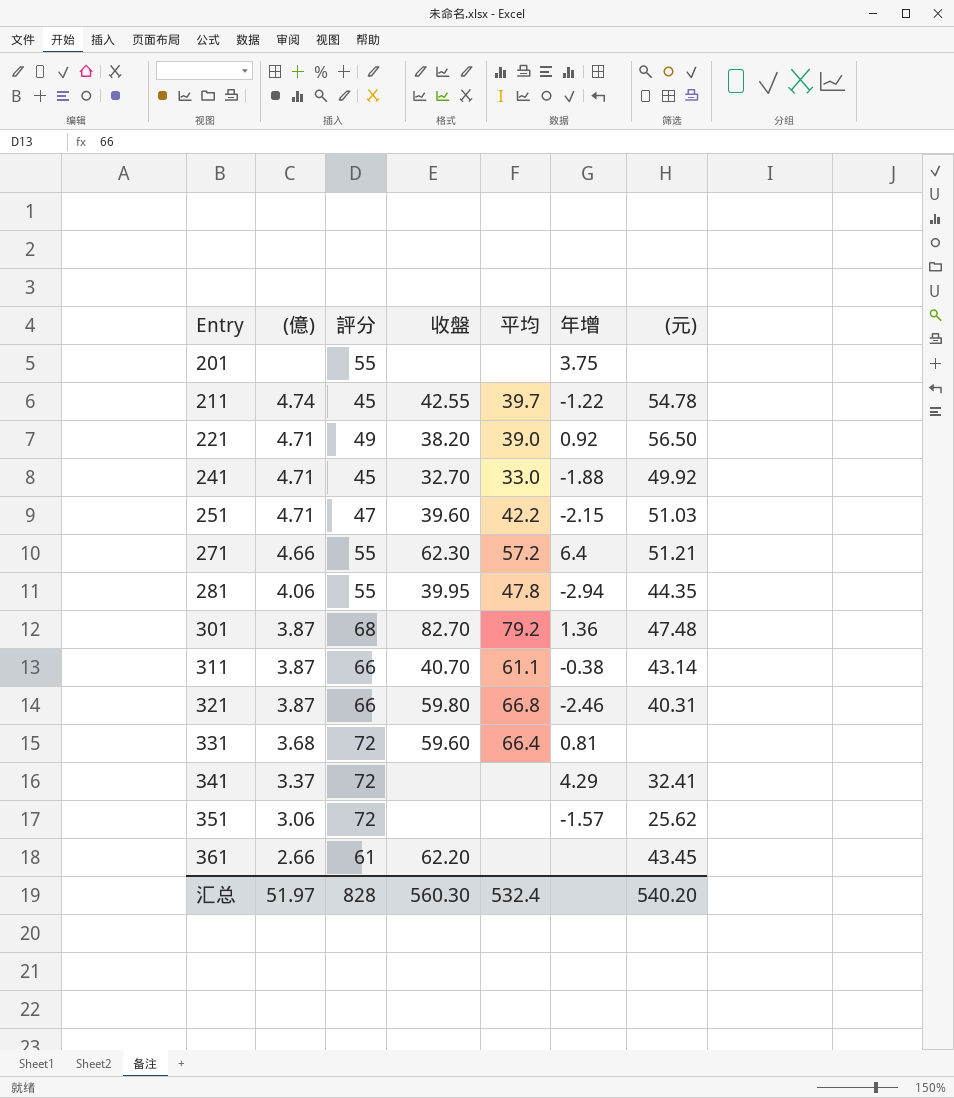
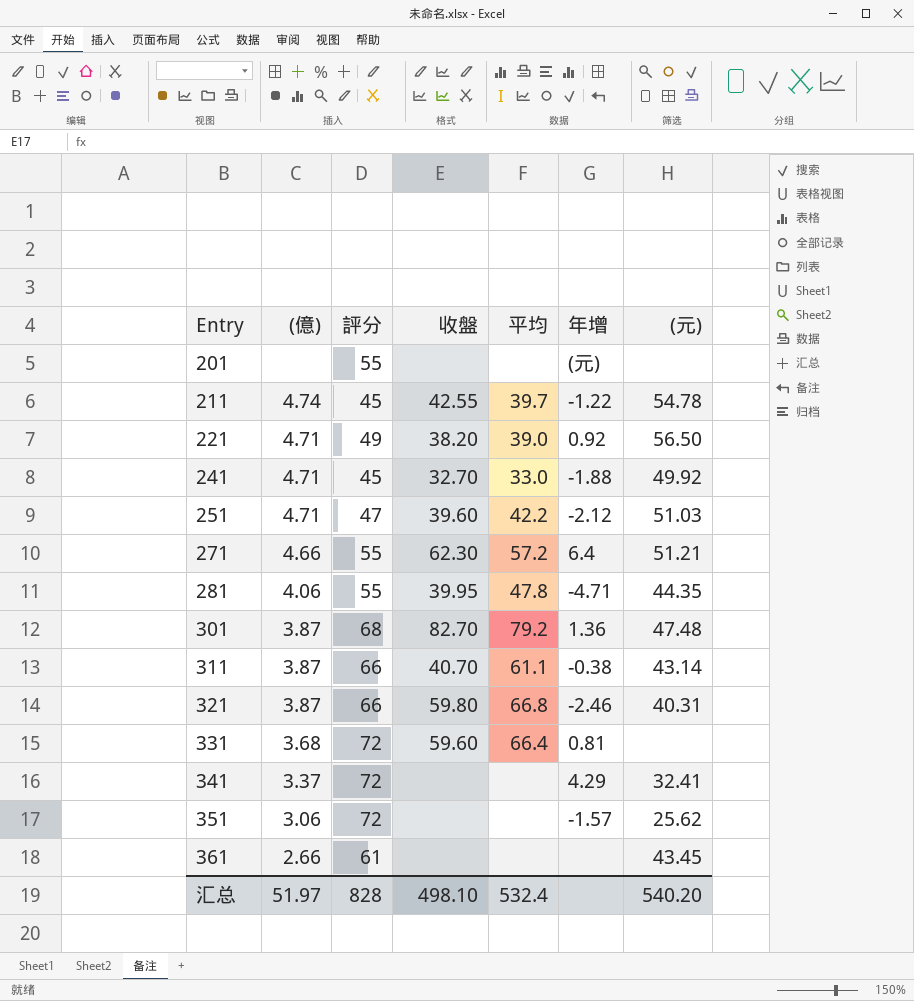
201 | 年增: 3.75 -> (元)
251 | 年增: -2.15 -> -2.12
281 | 年增: -2.94 -> -4.71
361 | 收盤: 62.20 -> none
汇总 | 收盤: 560.30 -> 498.10

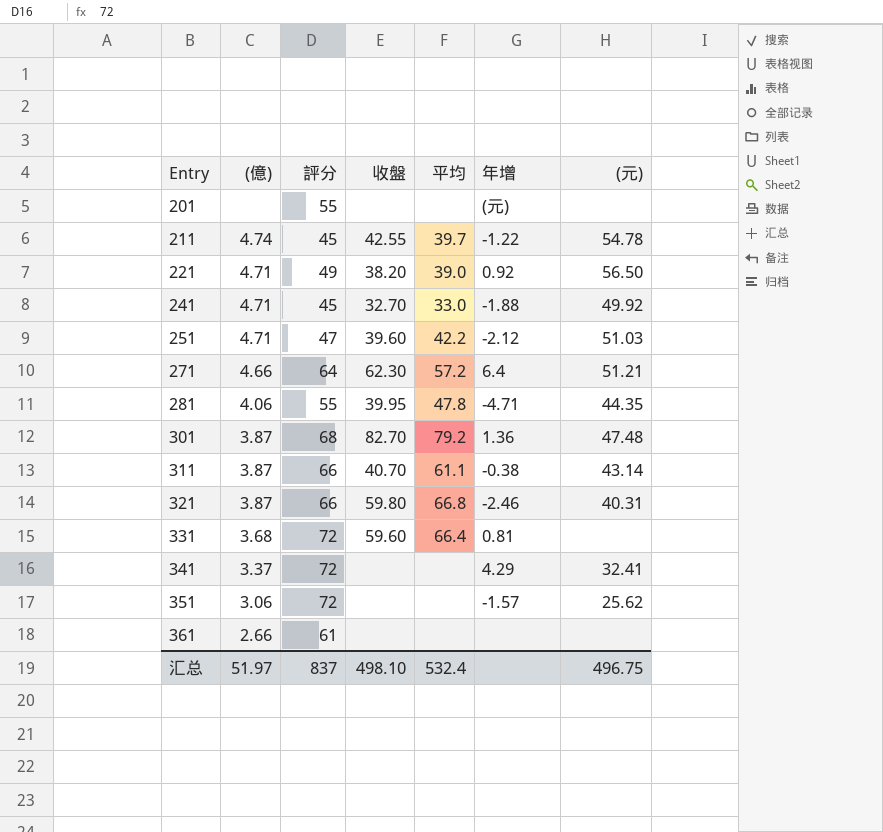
271 | 評分: 55 -> 64
361 | (元): 43.45 -> none
汇总 | 評分: 828 -> 837
汇总 | (元): 540.20 -> 496.75

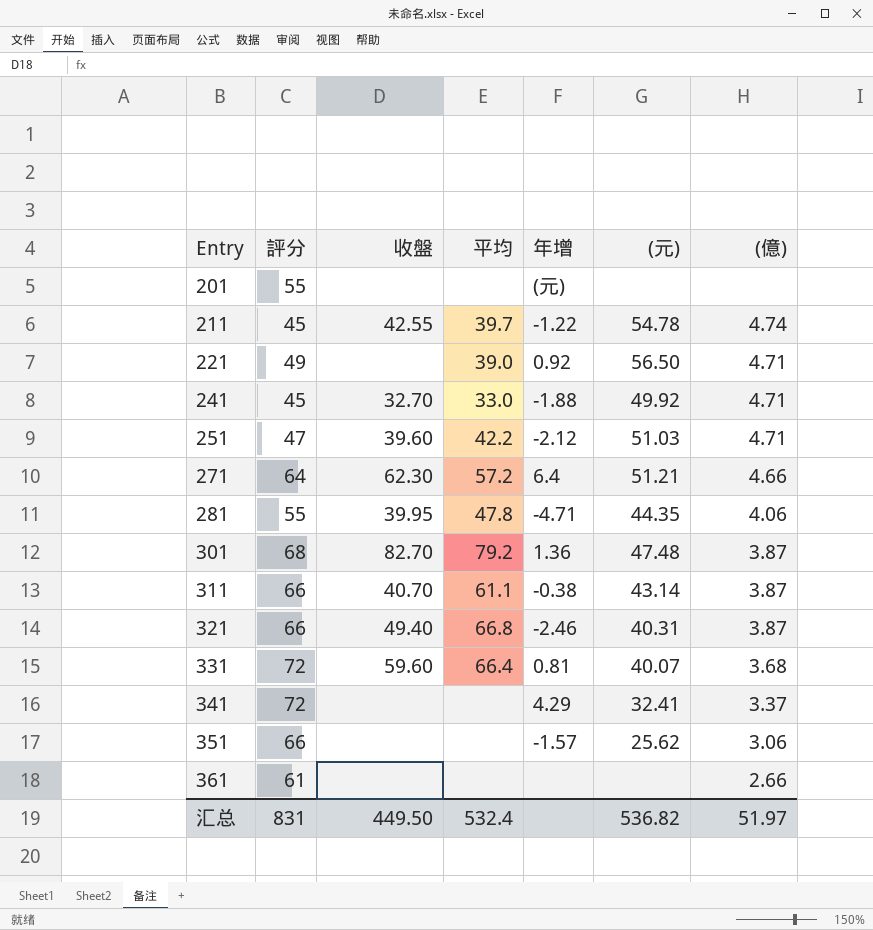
column (億) | position: 2 -> 7
221 | 收盤: 38.20 -> none
321 | 收盤: 59.80 -> 49.40
331 | (元): none -> 40.07
351 | 評分: 72 -> 66
汇总 | 評分: 837 -> 831
汇总 | 收盤: 498.10 -> 449.50
汇总 | (元): 496.75 -> 536.82

